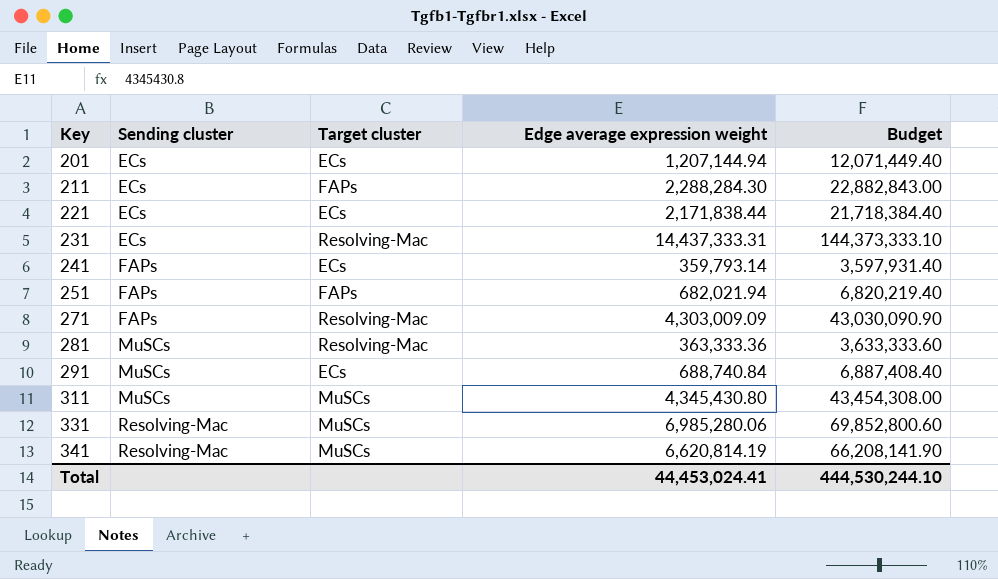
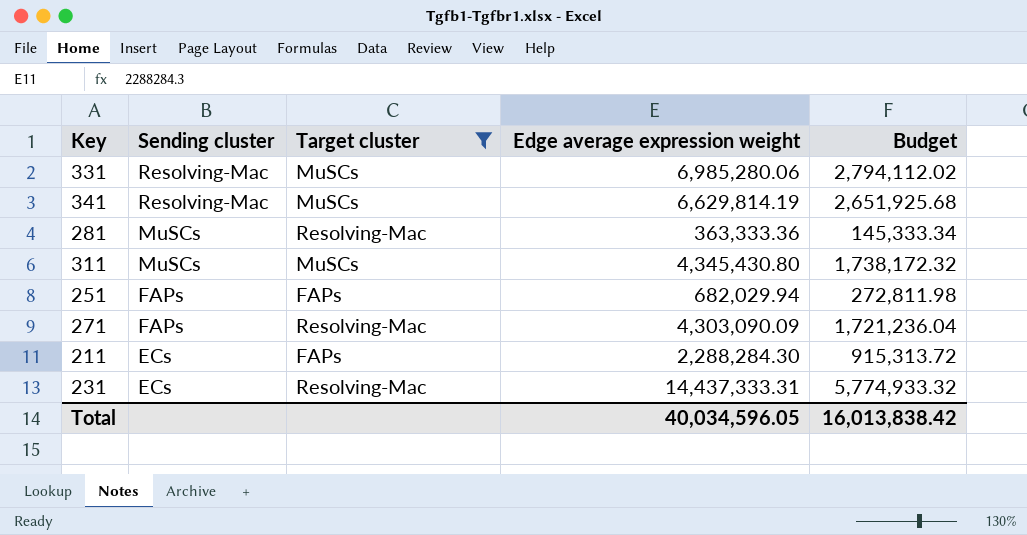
filter: none -> Target cluster != ECs
row order: Key ascending -> Sending cluster descending
column Budget | formula: [Edge average expression weight] * 10 -> [Edge average expression weight] * 0.4
341 | Edge average expression weight: 6,620,814.19 -> 6,629,814.19
251 | Edge average expression weight: 682,021.94 -> 682,029.94
271 | Edge average expression weight: 4,303,009.09 -> 4,303,090.09
Total | Edge average expression weight: 44,453,024.41 -> 40,034,596.05
Total | Budget: 444,530,244.10 -> 16,013,838.42

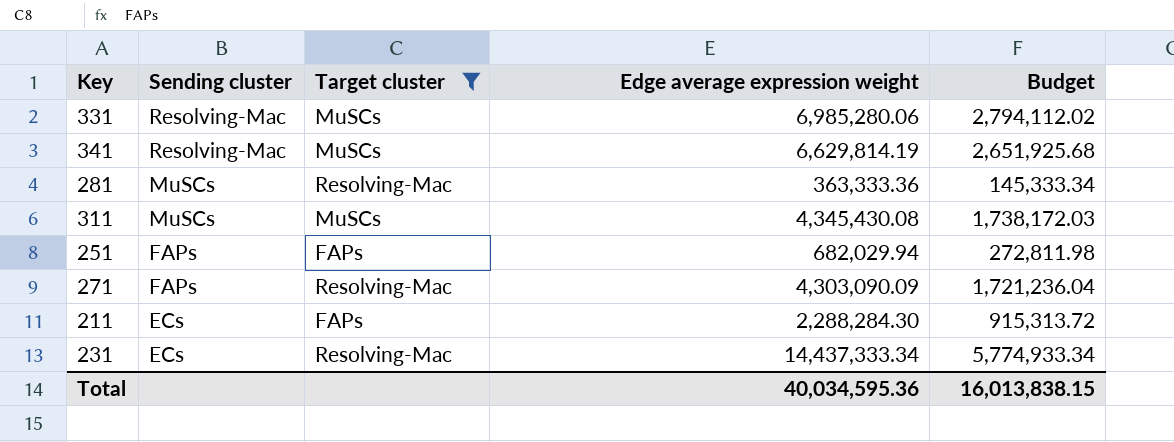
311 | Edge average expression weight: 4,345,430.80 -> 4,345,430.08
311 | Budget: 1,738,172.32 -> 1,738,172.03
231 | Edge average expression weight: 14,437,333.31 -> 14,437,333.34
231 | Budget: 5,774,933.32 -> 5,774,933.34
Total | Edge average expression weight: 40,034,596.05 -> 40,034,595.36
Total | Budget: 16,013,838.42 -> 16,013,838.15

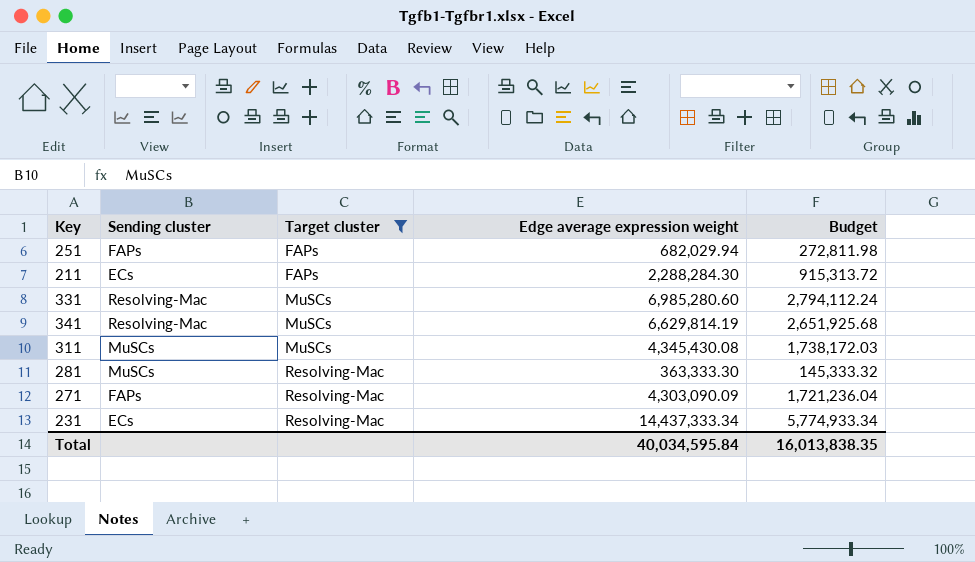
row order: Sending cluster descending -> Target cluster ascending
331 | Edge average expression weight: 6,985,280.06 -> 6,985,280.60
331 | Budget: 2,794,112.02 -> 2,794,112.24
281 | Edge average expression weight: 363,333.36 -> 363,333.30
281 | Budget: 145,333.34 -> 145,333.32
Total | Edge average expression weight: 40,034,595.36 -> 40,034,595.84
Total | Budget: 16,013,838.15 -> 16,013,838.35

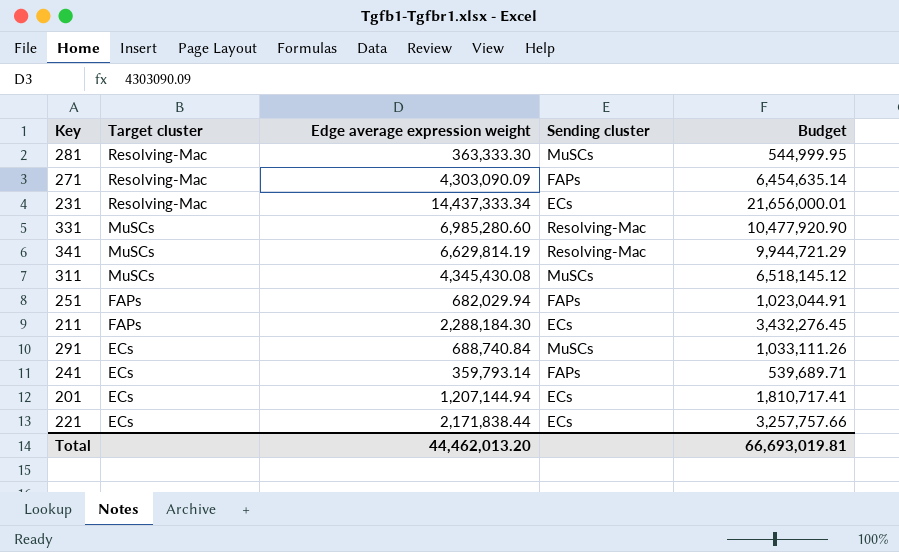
filter: Target cluster != ECs -> none
row order: Target cluster ascending -> Target cluster descending
column Sending cluster | position: 2 -> 4
column Budget | formula: [Edge average expression weight] * 0.4 -> [Edge average expression weight] * 1.5
211 | Edge average expression weight: 2,288,284.30 -> 2,288,184.30
Total | Edge average expression weight: 40,034,595.84 -> 44,462,013.20
Total | Budget: 16,013,838.35 -> 66,693,019.81

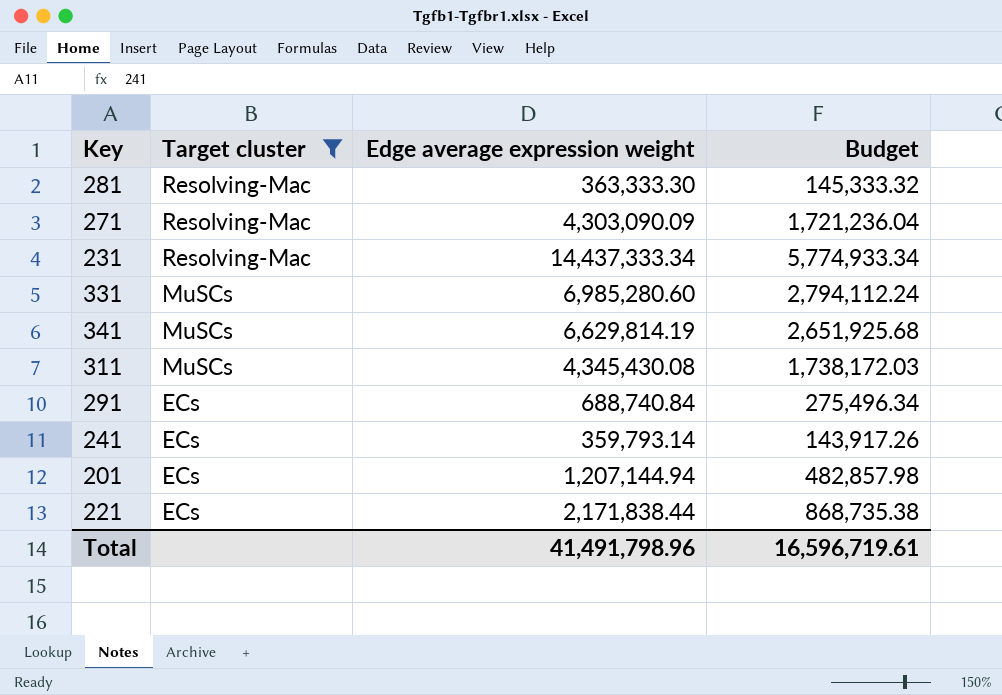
filter: none -> Target cluster != FAPs
column Sending cluster | position: 4 -> none
column Budget | formula: [Edge average expression weight] * 1.5 -> [Edge average expression weight] * 0.4
Total | Edge average expression weight: 44,462,013.20 -> 41,491,798.96
Total | Budget: 66,693,019.81 -> 16,596,719.61

